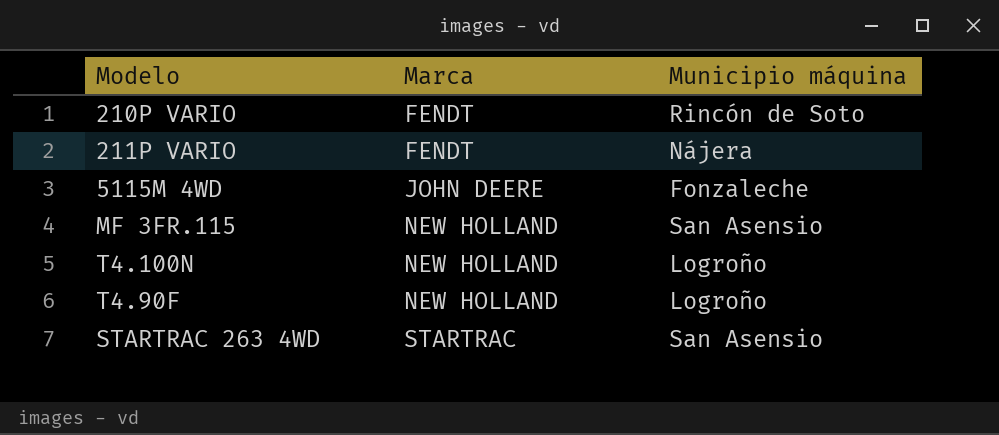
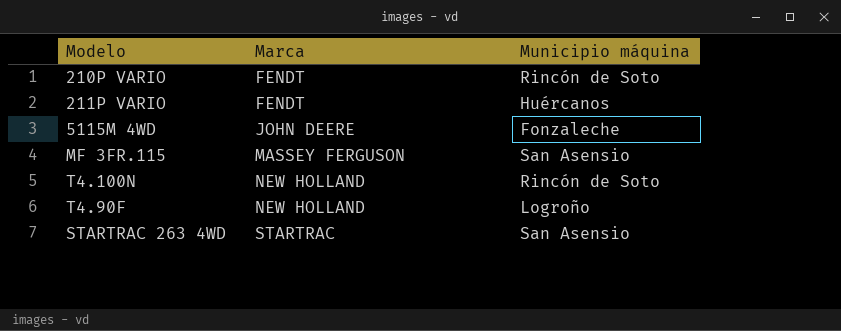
211P VARIO | Municipio máquina: Nájera -> Huércanos
MF 3FR.115 | Marca: NEW HOLLAND -> MASSEY FERGUSON
T4.100N | Municipio máquina: Logroño -> Rincón de Soto

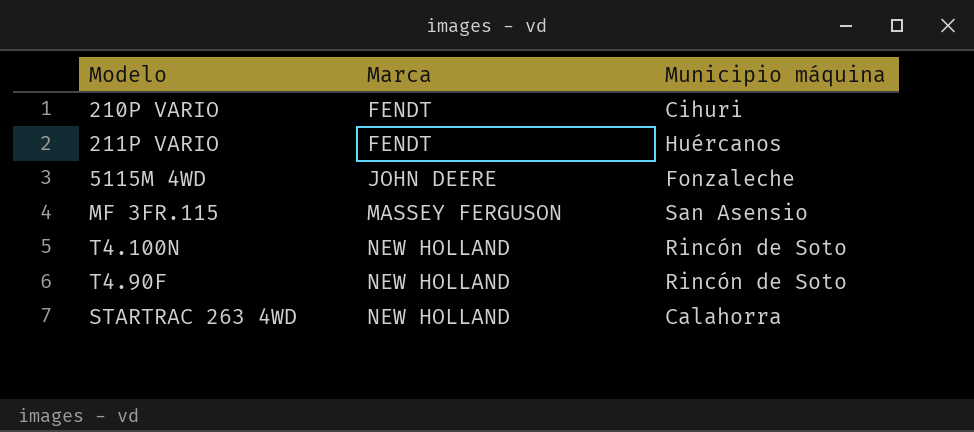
210P VARIO | Municipio máquina: Rincón de Soto -> Cihuri
T4.90F | Municipio máquina: Logroño -> Rincón de Soto
STARTRAC 263 4WD | Marca: STARTRAC -> NEW HOLLAND
STARTRAC 263 4WD | Municipio máquina: San Asensio -> Calahorra

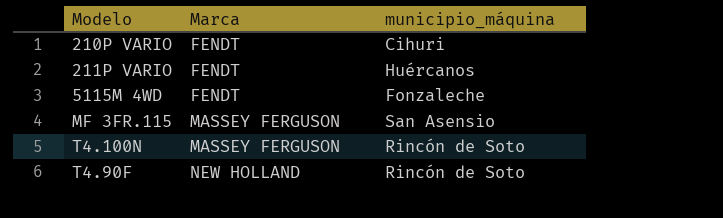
column name: Municipio máquina -> municipio_máquina
row STARTRAC 263 4WD: NEW HOLLAND | Calahorra -> none
5115M 4WD | Marca: JOHN DEERE -> FENDT
T4.100N | Marca: NEW HOLLAND -> MASSEY FERGUSON

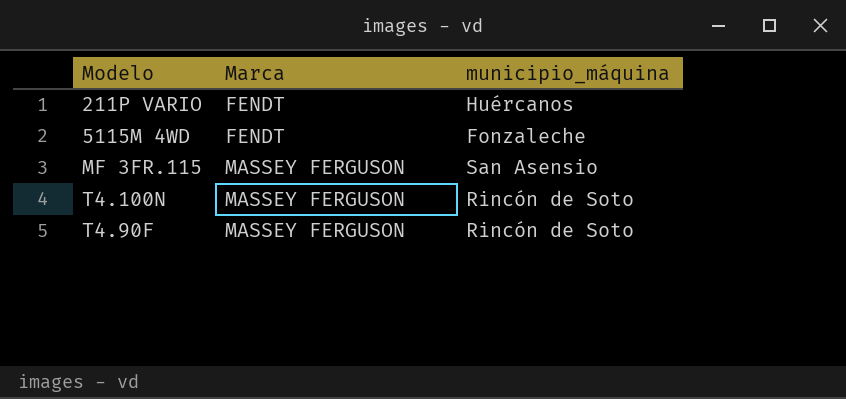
row 210P VARIO: FENDT | Cihuri -> none
T4.90F | Marca: NEW HOLLAND -> MASSEY FERGUSON

